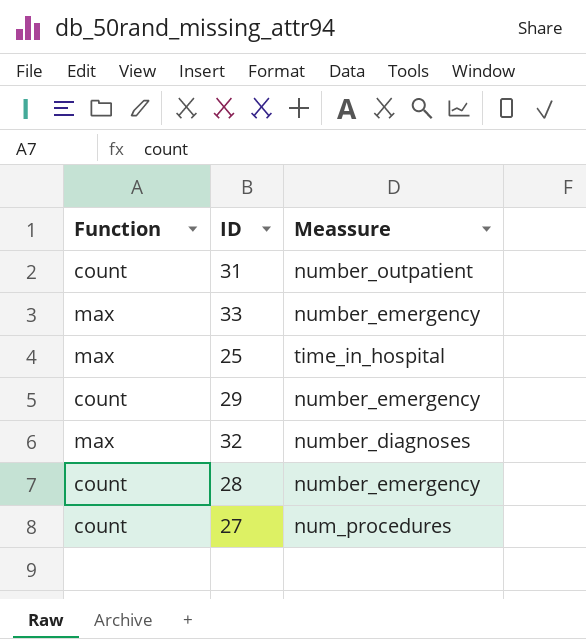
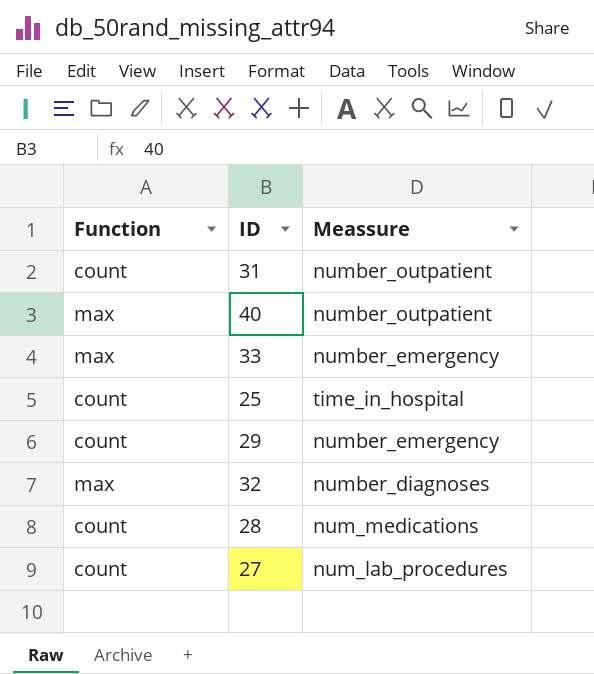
row 40: none -> max | number_outpatient
25 | Function: max -> count
28 | Meassure: number_emergency -> num_medications
27 | Meassure: num_procedures -> num_lab_procedures

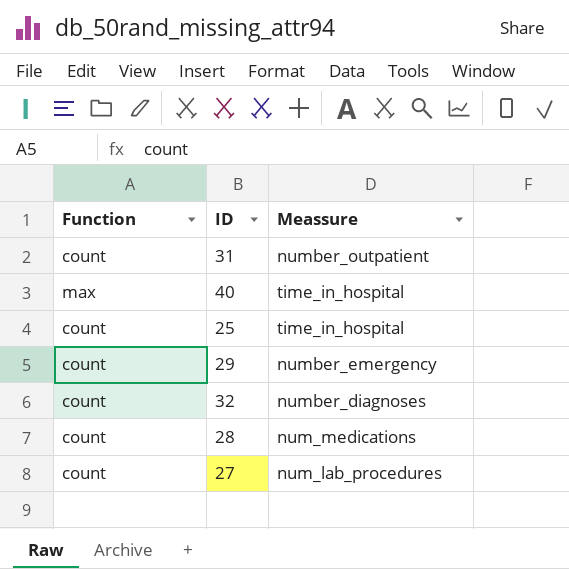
row 33: max | number_emergency -> none
40 | Meassure: number_outpatient -> time_in_hospital
32 | Function: max -> count

